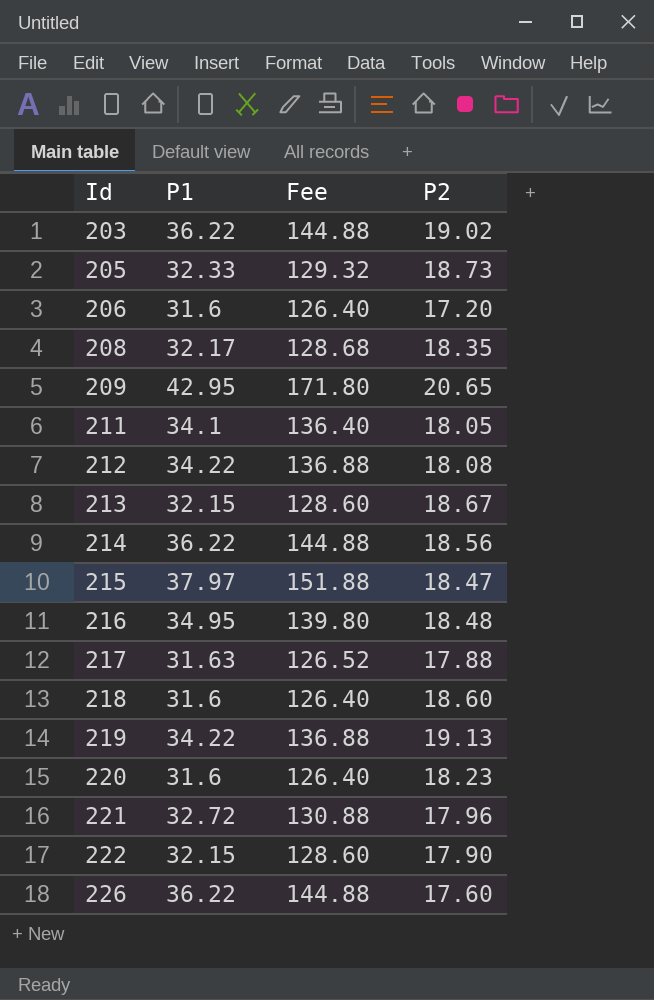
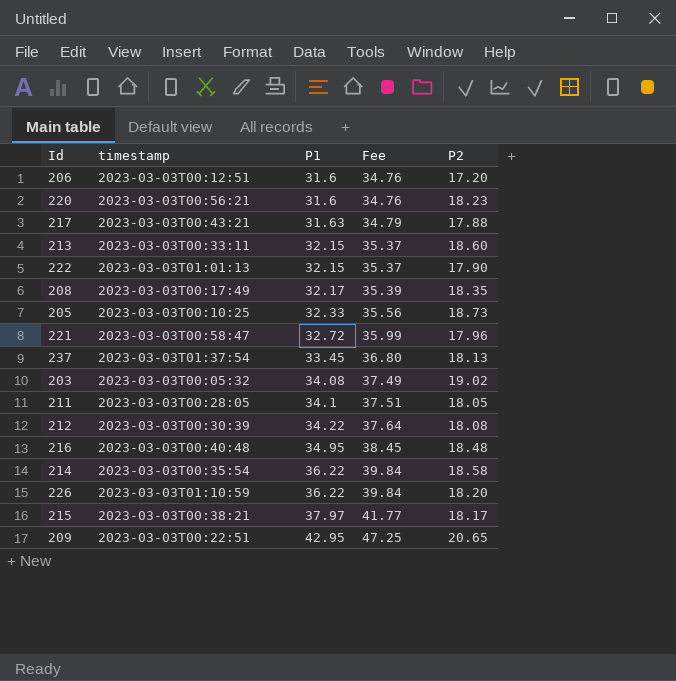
row order: Id ascending -> P1 ascending
column timestamp | position: none -> 2
column Fee | formula: [P1] * 4 -> [P1] * 1.1
row 218: 31.6 | 126.40 | 18.60 -> none
row 219: 34.22 | 136.88 | 19.13 -> none
213 | P2: 18.67 -> 18.60
row 237: none -> 2023-03-03T01:37:54 | 33.45 | 36.80 | 18.13
203 | P1: 36.22 -> 34.08
214 | P2: 18.56 -> 18.58
226 | P2: 17.60 -> 18.20
215 | P2: 18.47 -> 18.17

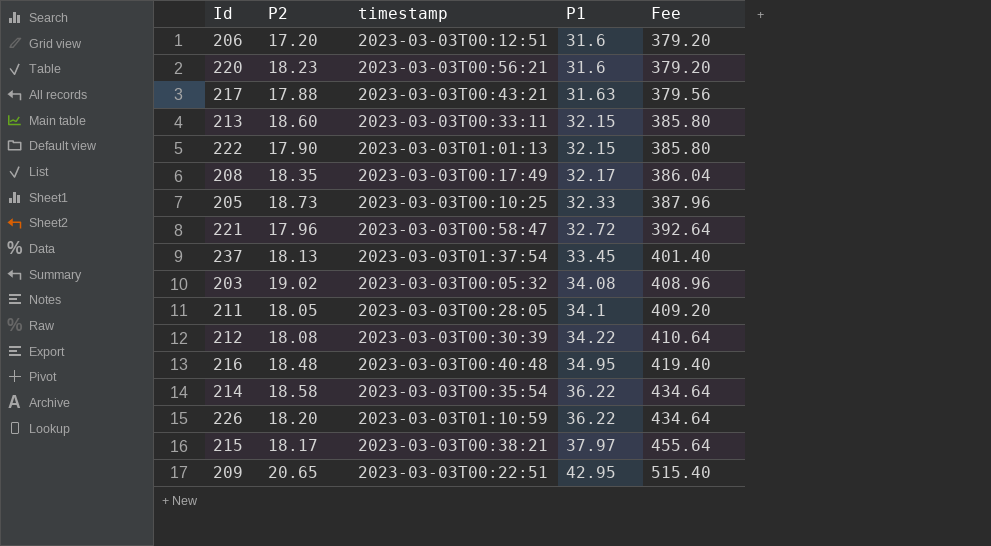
column P2 | position: 5 -> 2
column Fee | formula: [P1] * 1.1 -> [P1] * 12

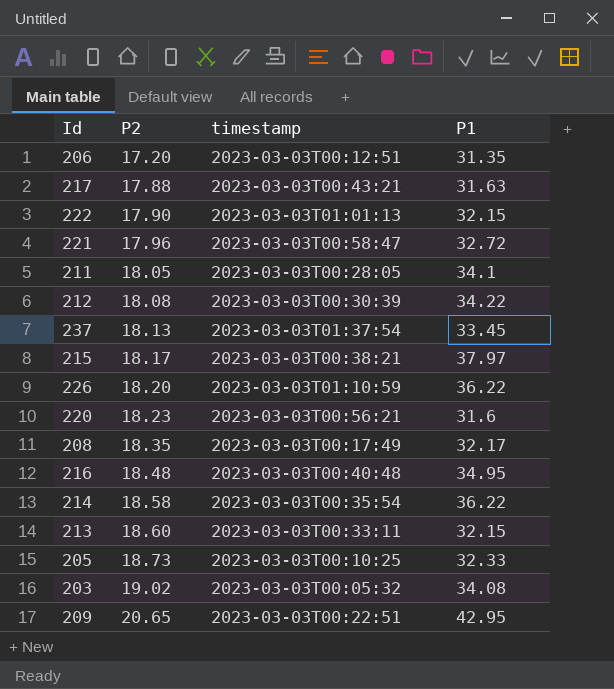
row order: P1 ascending -> P2 ascending
column Fee | formula: [P1] * 12 -> none
206 | P1: 31.6 -> 31.35

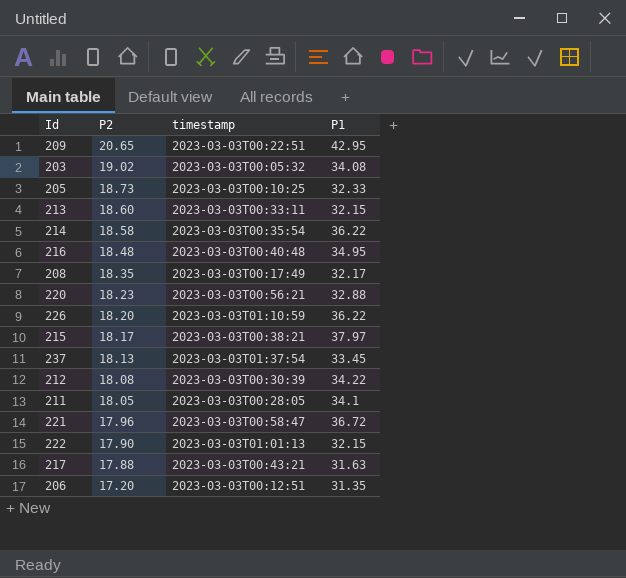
row order: P2 ascending -> P2 descending
220 | P1: 31.6 -> 32.88
221 | P1: 32.72 -> 36.72

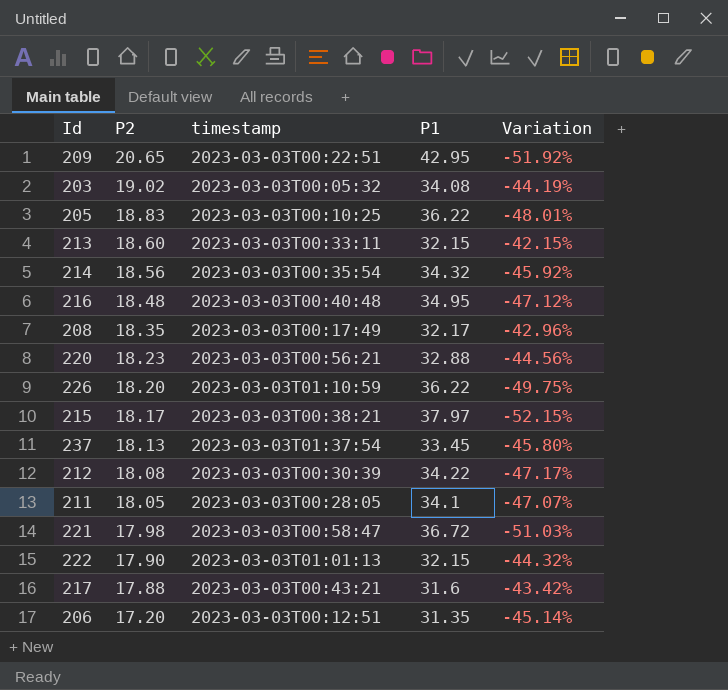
column Variation | formula: none -> ([P2] - [P1]) / [P1]
205 | P2: 18.73 -> 18.83
205 | P1: 32.33 -> 36.22
214 | P2: 18.58 -> 18.56
214 | P1: 36.22 -> 34.32
221 | P2: 17.96 -> 17.98
217 | P1: 31.63 -> 31.6

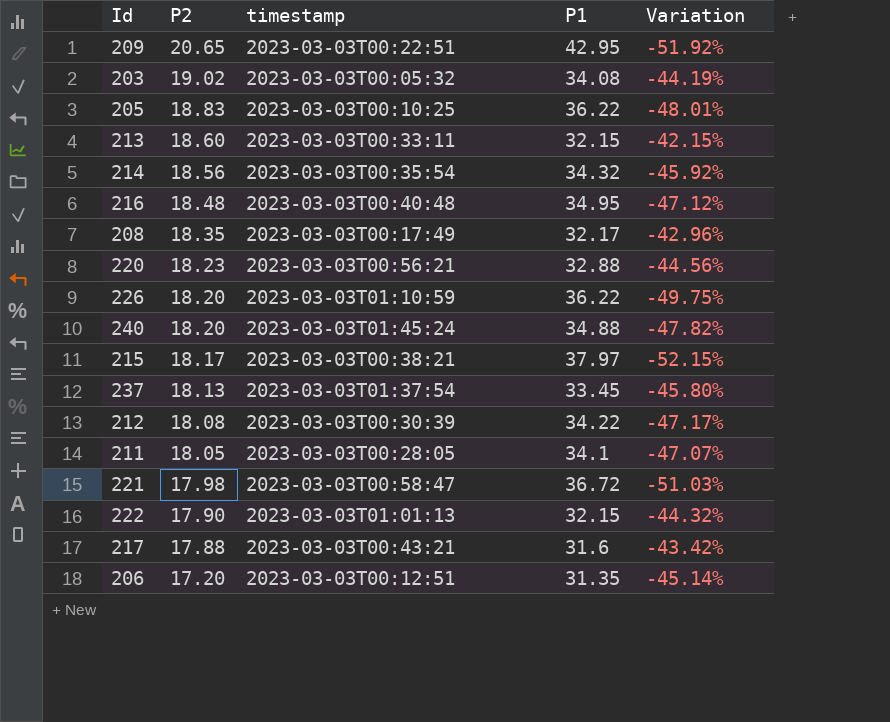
row 240: none -> 18.20 | 2023-03-03T01:45:24 | 34.88 | -47.82%

